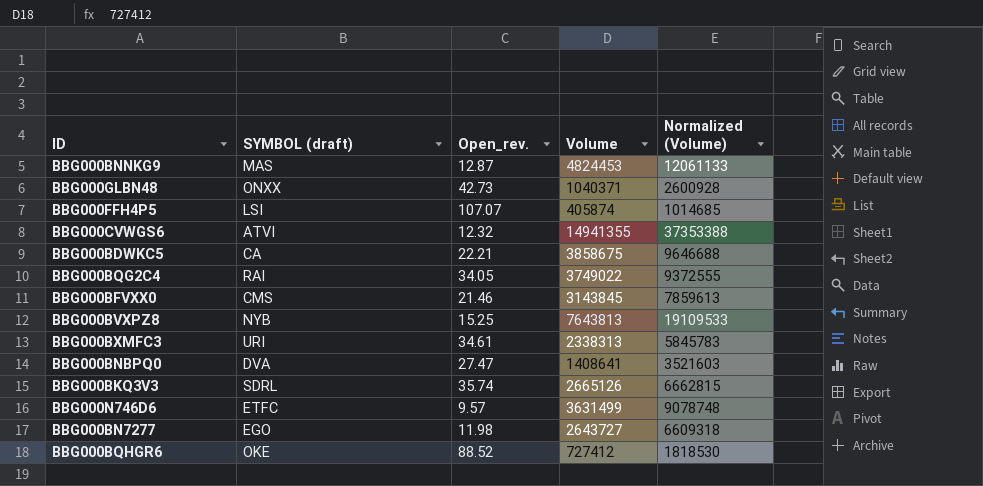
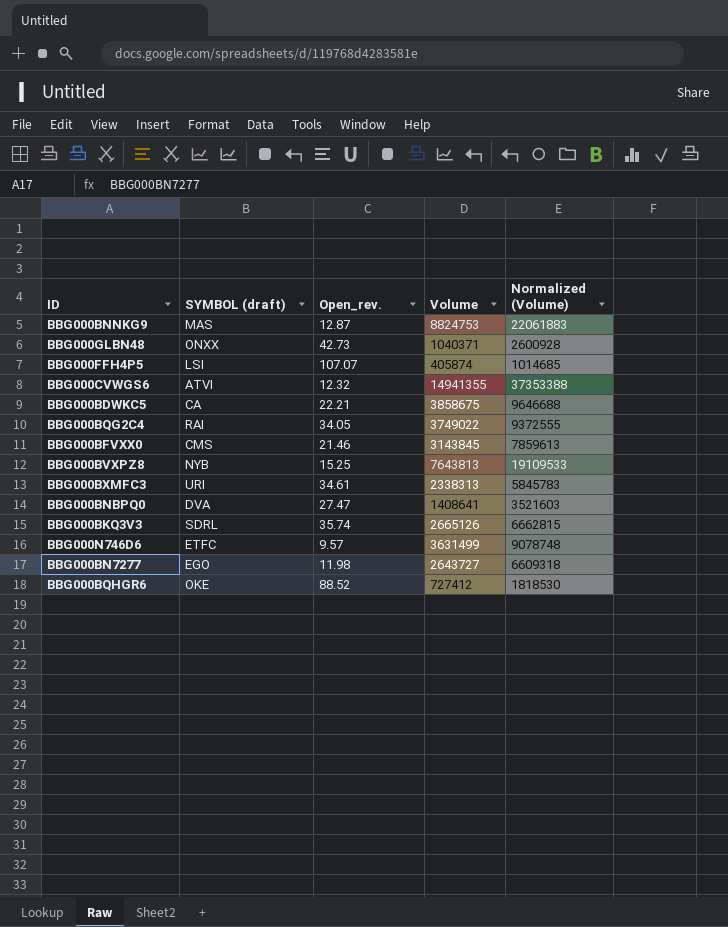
BBG000BNNKG9 | Volume: 4824453 -> 8824753
BBG000BNNKG9 | Normalized (Volume): 12061133 -> 22061883

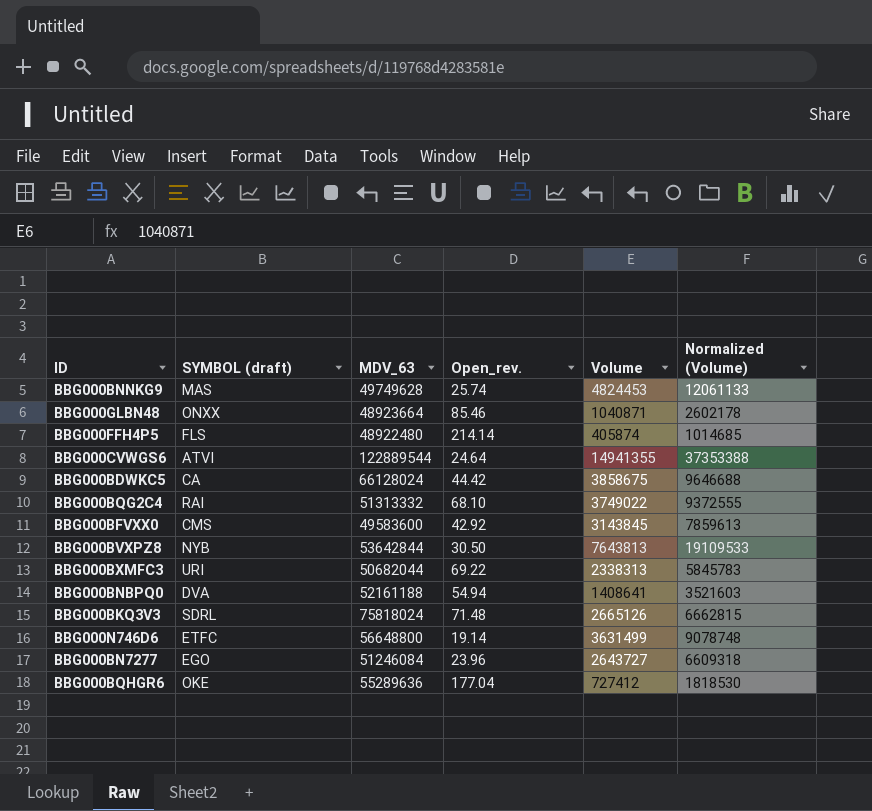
column MDV_63 | position: none -> 3
BBG000BNNKG9 | Open_rev.: 12.87 -> 25.74
BBG000BNNKG9 | Volume: 8824753 -> 4824453
BBG000BNNKG9 | Normalized (Volume): 22061883 -> 12061133
BBG000GLBN48 | Open_rev.: 42.73 -> 85.46
BBG000GLBN48 | Volume: 1040371 -> 1040871
BBG000GLBN48 | Normalized (Volume): 2600928 -> 2602178
BBG000FFH4P5 | SYMBOL (draft): LSI -> FLS
BBG000FFH4P5 | Open_rev.: 107.07 -> 214.14
BBG000CVWGS6 | Open_rev.: 12.32 -> 24.64
BBG000BDWKC5 | Open_rev.: 22.21 -> 44.42
BBG000BQG2C4 | Open_rev.: 34.05 -> 68.10
BBG000BFVXX0 | Open_rev.: 21.46 -> 42.92
BBG000BVXPZ8 | Open_rev.: 15.25 -> 30.50
BBG000BXMFC3 | Open_rev.: 34.61 -> 69.22
BBG000BNBPQ0 | Open_rev.: 27.47 -> 54.94
BBG000BKQ3V3 | Open_rev.: 35.74 -> 71.48
BBG000N746D6 | Open_rev.: 9.57 -> 19.14
BBG000BN7277 | Open_rev.: 11.98 -> 23.96
BBG000BQHGR6 | Open_rev.: 88.52 -> 177.04

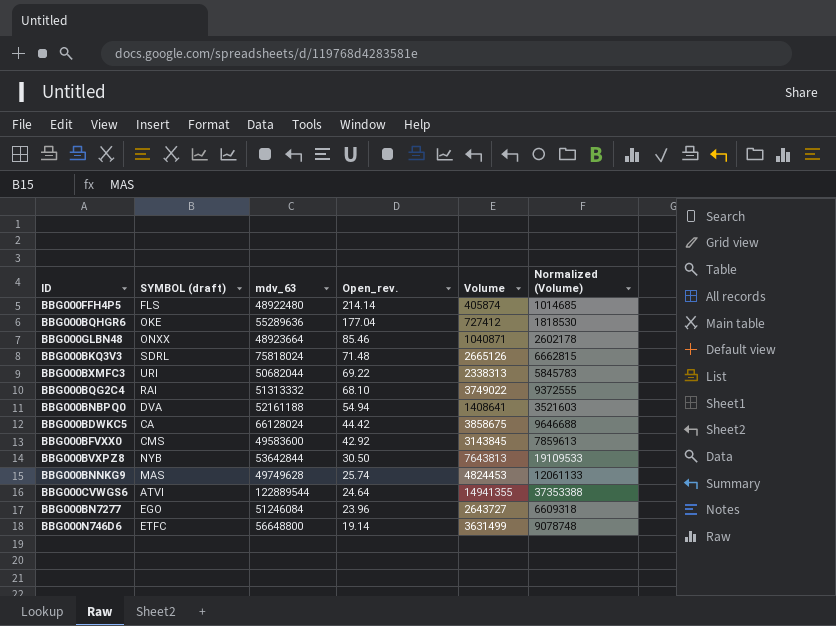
row order: none -> Open_rev. descending
column name: MDV_63 -> mdv_63

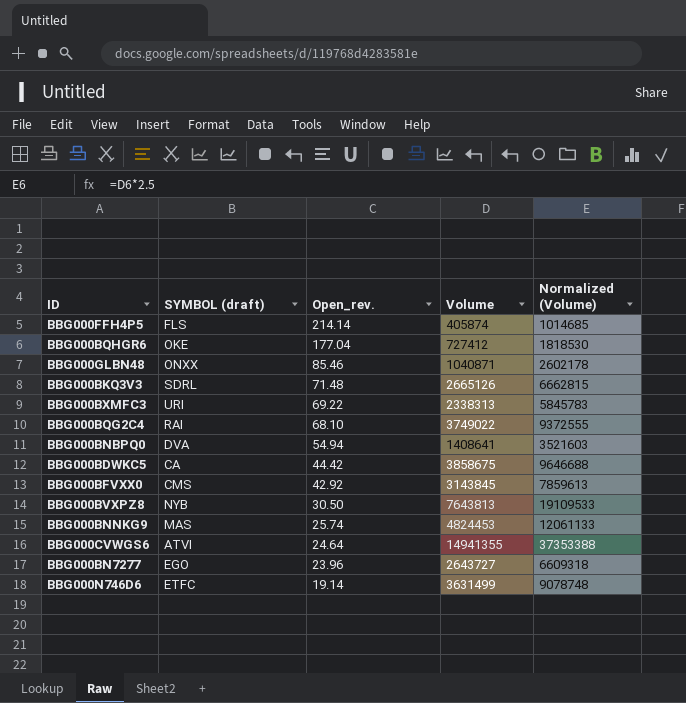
column mdv_63 | position: 3 -> none

